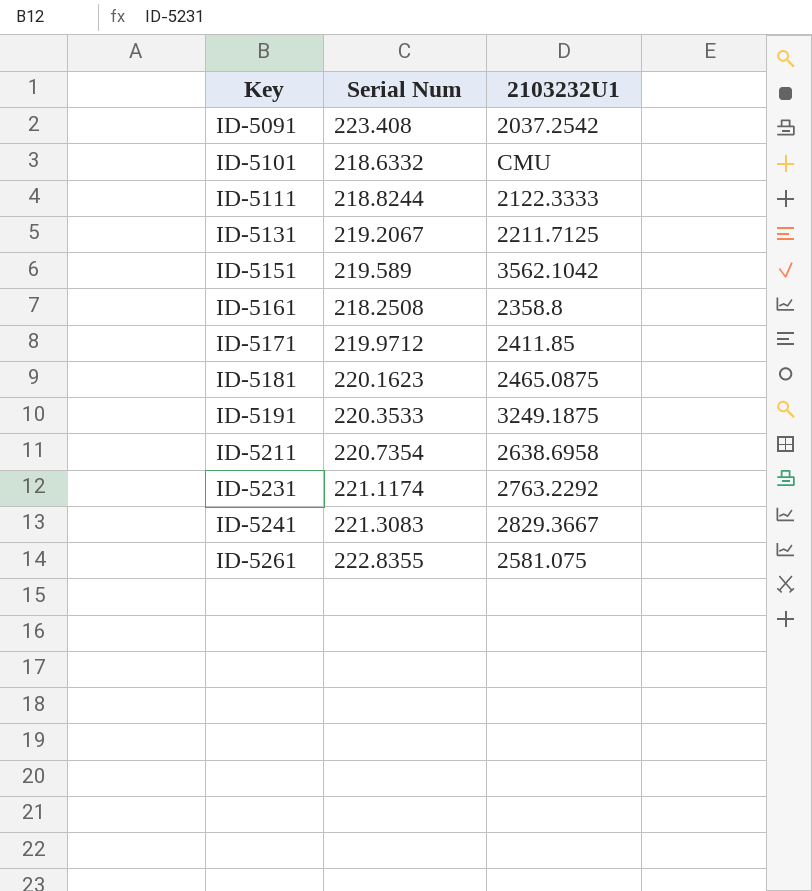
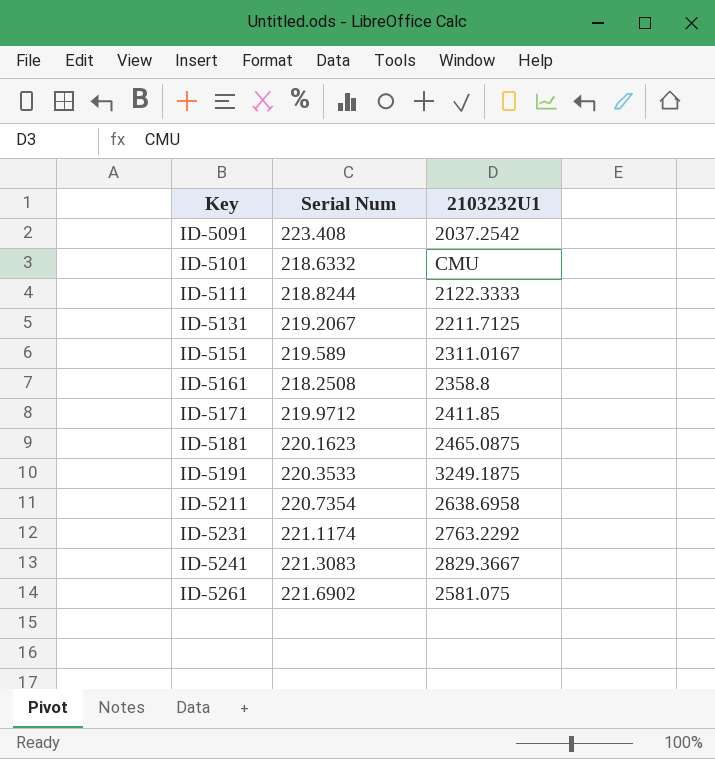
ID-5151 | 2103232U1: 3562.1042 -> 2311.0167
ID-5261 | Serial Num: 222.8355 -> 221.6902

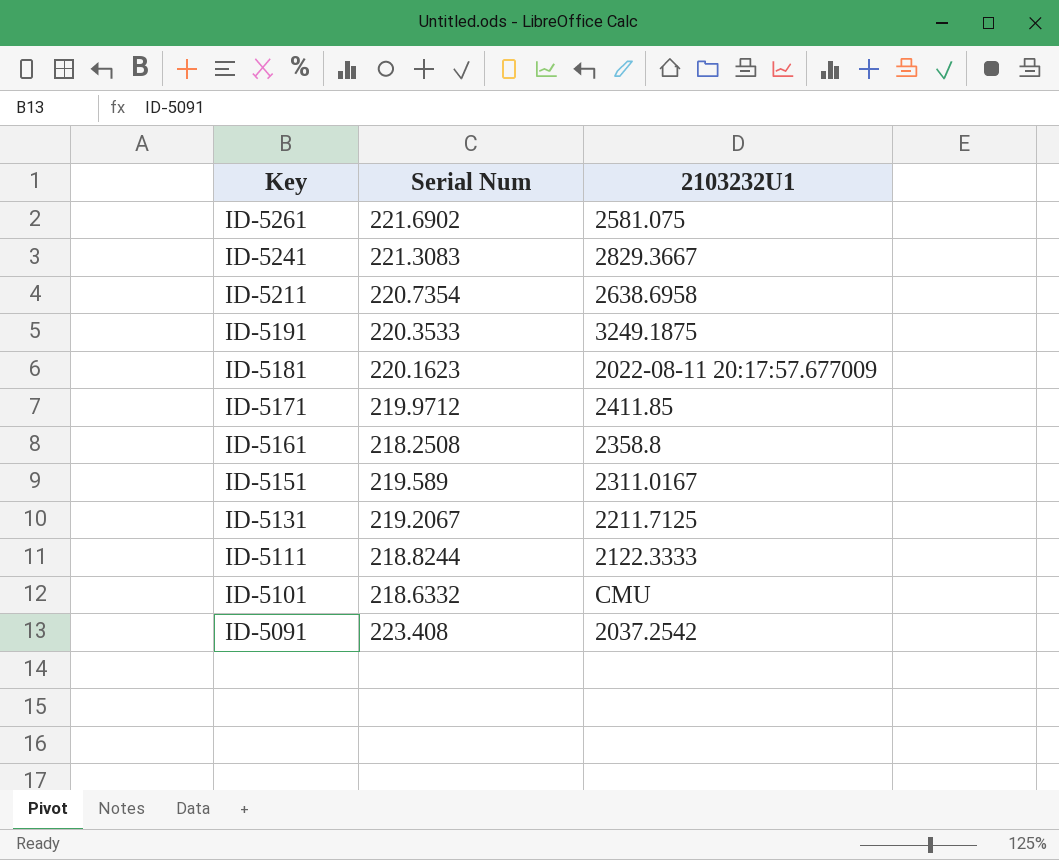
row order: Key ascending -> Key descending
row ID-5231: 221.1174 | 2763.2292 -> none
ID-5181 | 2103232U1: 2465.0875 -> 2022-08-11 20:17:57.677009

